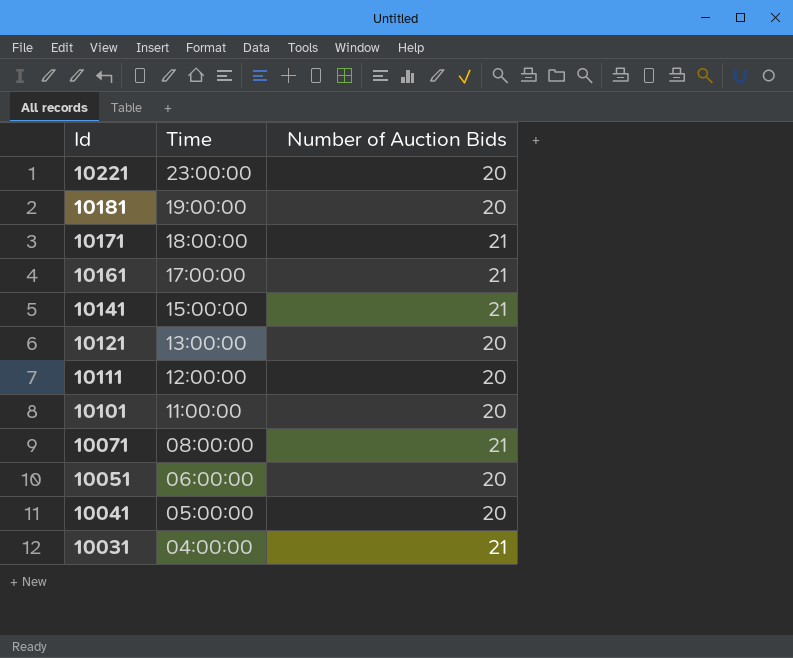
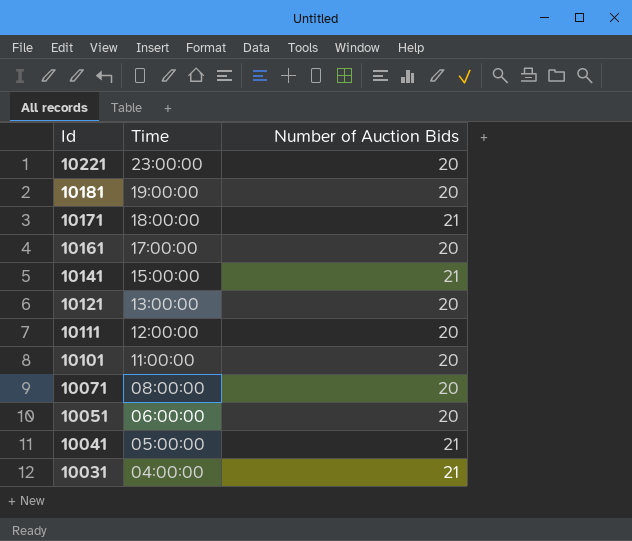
10161 | Number of Auction Bids: 21 -> 20
10071 | Number of Auction Bids: 21 -> 20
10041 | Number of Auction Bids: 20 -> 21

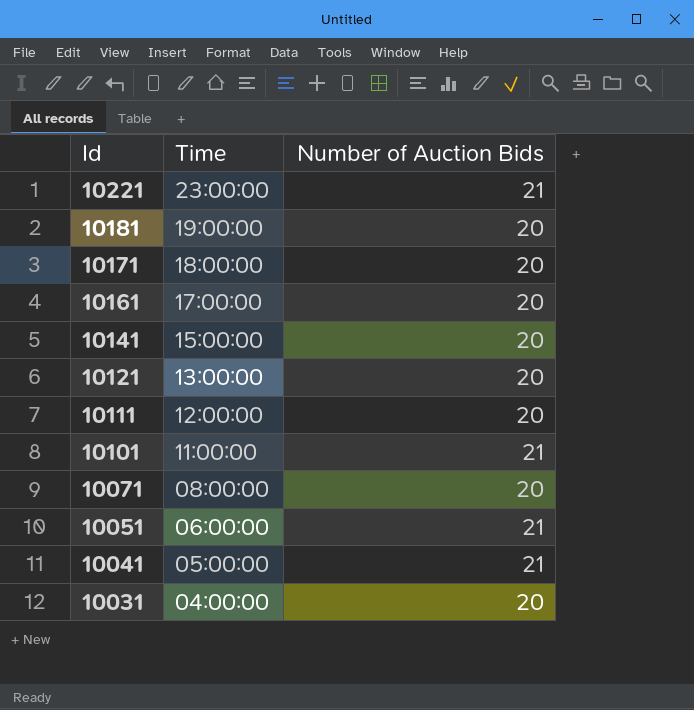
10221 | Number of Auction Bids: 20 -> 21
10171 | Number of Auction Bids: 21 -> 20
10141 | Number of Auction Bids: 21 -> 20
10101 | Number of Auction Bids: 20 -> 21
10051 | Number of Auction Bids: 20 -> 21
10031 | Number of Auction Bids: 21 -> 20

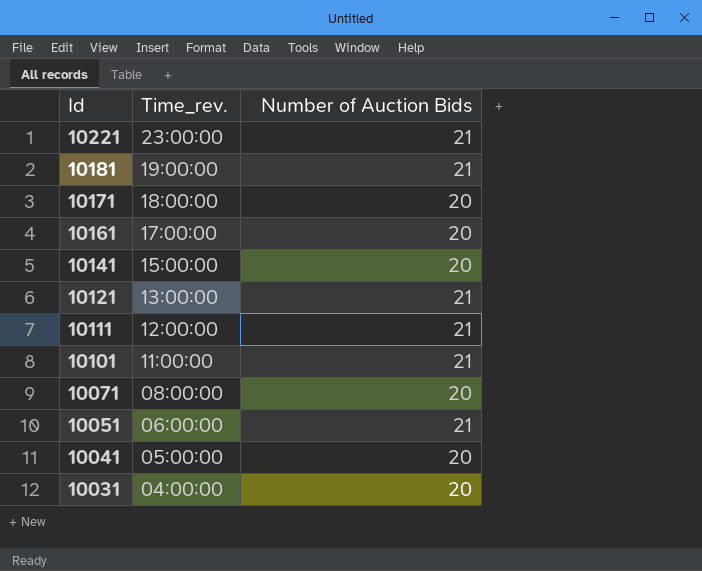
column name: Time -> Time_rev.
10181 | Number of Auction Bids: 20 -> 21
10121 | Number of Auction Bids: 20 -> 21
10111 | Number of Auction Bids: 20 -> 21
10041 | Number of Auction Bids: 21 -> 20

